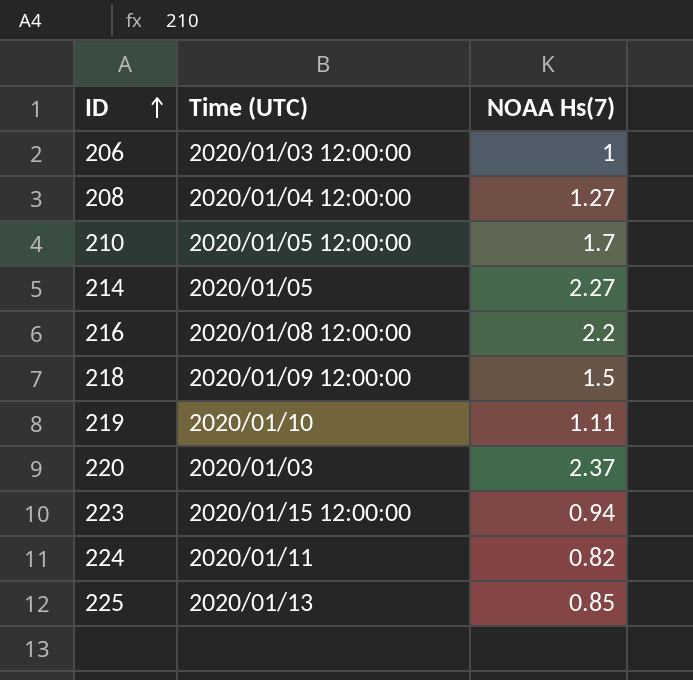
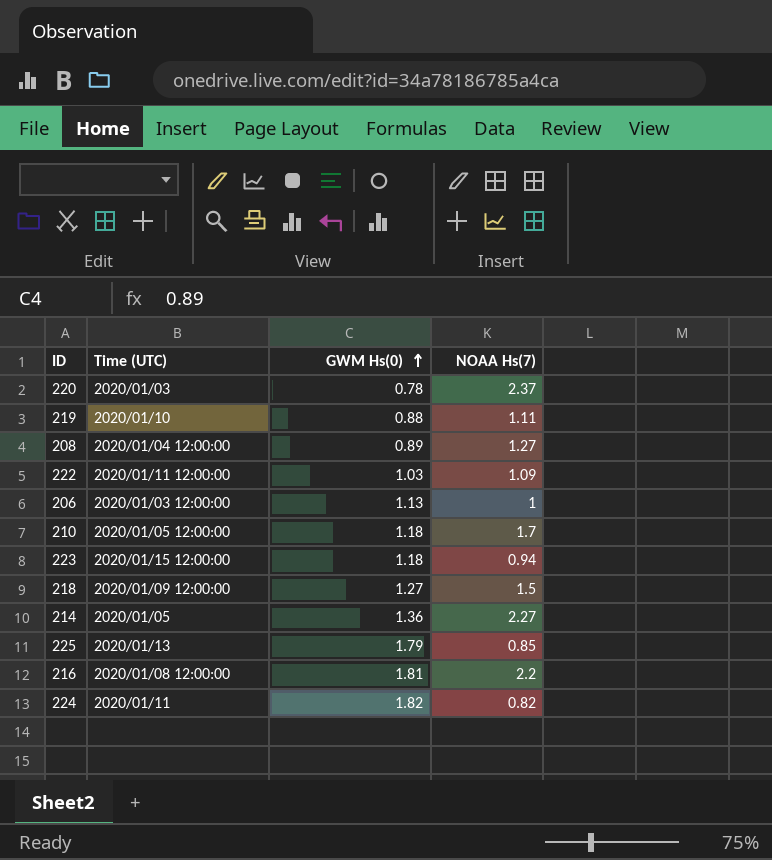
row order: ID ascending -> GWM Hs(0) ascending
column GWM Hs(0) | position: none -> 3
row 222: none -> 2020/01/11 12:00:00 | 1.03 | 1.09

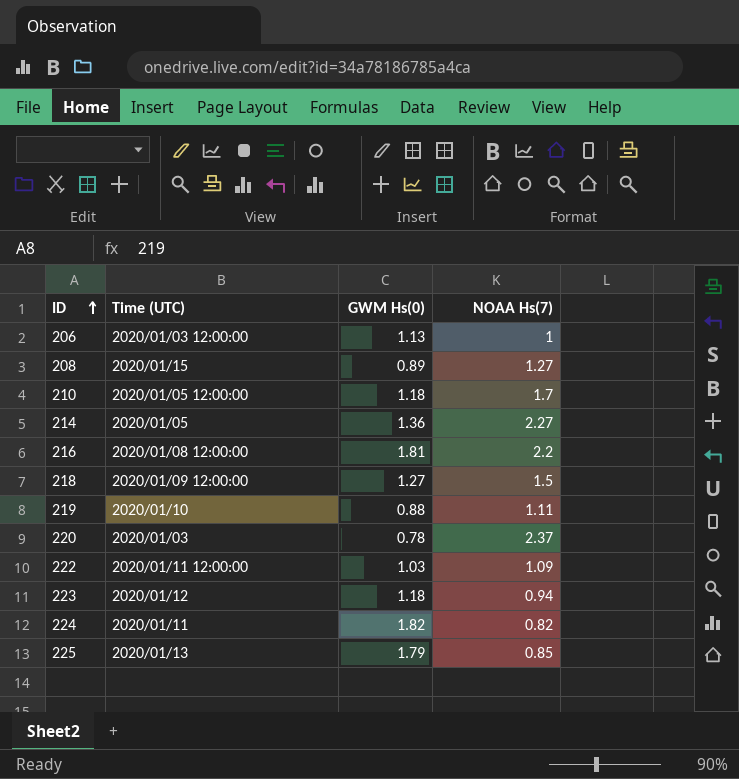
row order: GWM Hs(0) ascending -> ID ascending
208 | Time (UTC): 2020/01/04 12:00:00 -> 2020/01/15
223 | Time (UTC): 2020/01/15 12:00:00 -> 2020/01/12

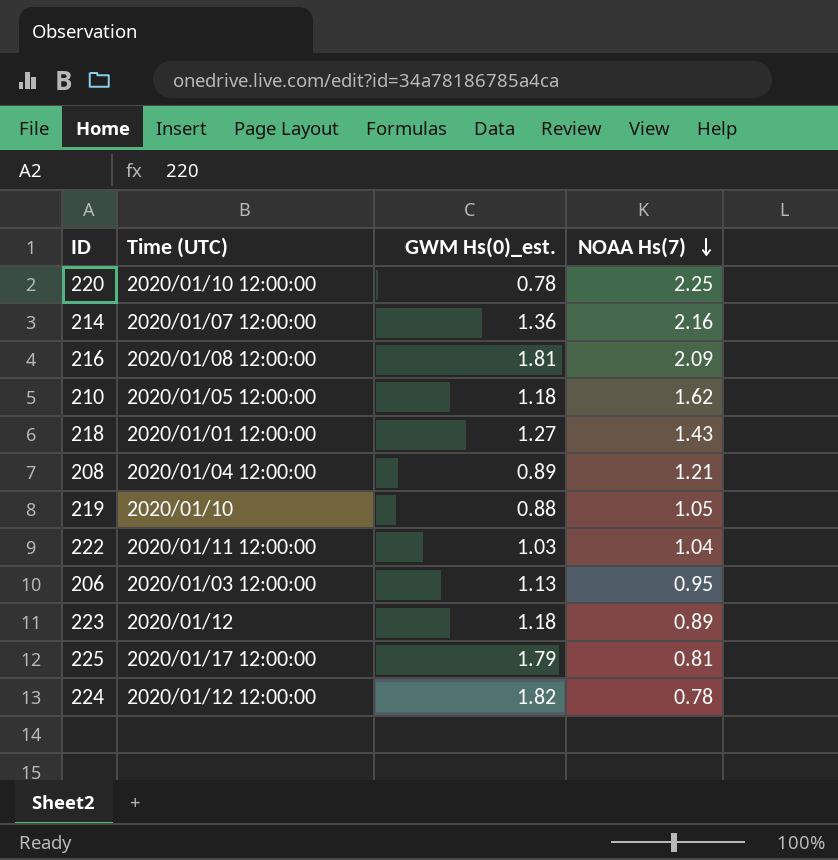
row order: ID ascending -> NOAA Hs(7) descending
column name: GWM Hs(0) -> GWM Hs(0)_est.
220 | Time (UTC): 2020/01/03 -> 2020/01/10 12:00:00
220 | NOAA Hs(7): 2.37 -> 2.25
214 | Time (UTC): 2020/01/05 -> 2020/01/07 12:00:00
214 | NOAA Hs(7): 2.27 -> 2.16
216 | NOAA Hs(7): 2.2 -> 2.09
210 | NOAA Hs(7): 1.7 -> 1.62
218 | Time (UTC): 2020/01/09 12:00:00 -> 2020/01/01 12:00:00
218 | NOAA Hs(7): 1.5 -> 1.43
208 | Time (UTC): 2020/01/15 -> 2020/01/04 12:00:00
208 | NOAA Hs(7): 1.27 -> 1.21
219 | NOAA Hs(7): 1.11 -> 1.05
222 | NOAA Hs(7): 1.09 -> 1.04
206 | NOAA Hs(7): 1 -> 0.95
223 | NOAA Hs(7): 0.94 -> 0.89
225 | Time (UTC): 2020/01/13 -> 2020/01/17 12:00:00
225 | NOAA Hs(7): 0.85 -> 0.81
224 | Time (UTC): 2020/01/11 -> 2020/01/12 12:00:00
224 | NOAA Hs(7): 0.82 -> 0.78

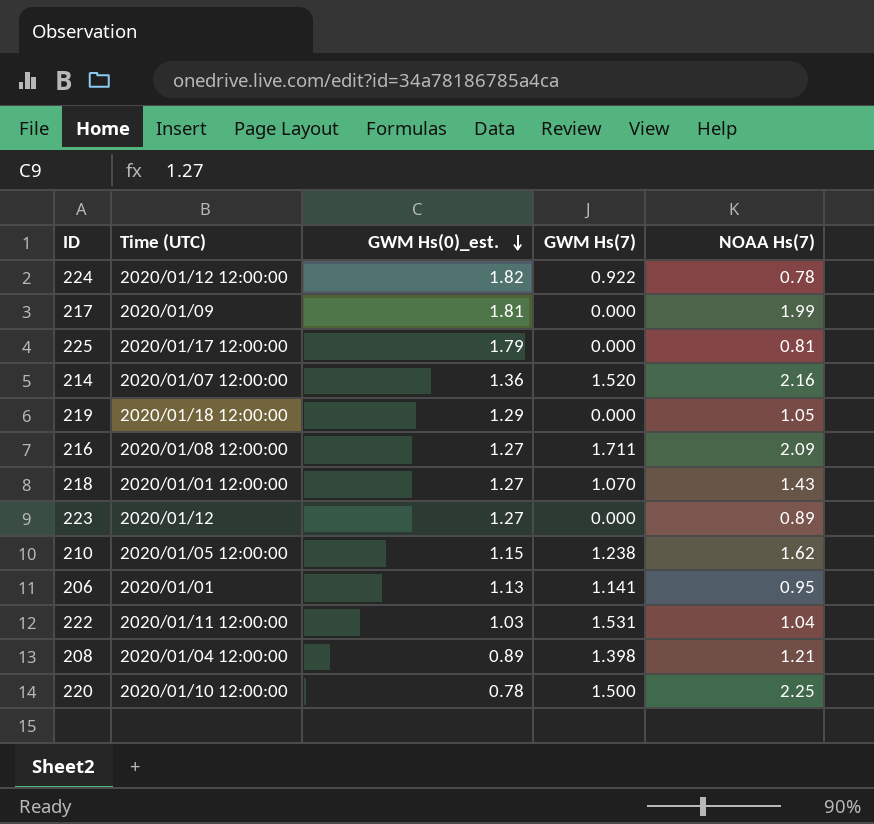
row order: NOAA Hs(7) descending -> GWM Hs(0)_est. descending
column GWM Hs(7) | position: none -> 4
row 217: none -> 2020/01/09 | 1.81 | 0.000 | 1.99
219 | Time (UTC): 2020/01/10 -> 2020/01/18 12:00:00
219 | GWM Hs(0)_est.: 0.88 -> 1.29
216 | GWM Hs(0)_est.: 1.81 -> 1.27
223 | GWM Hs(0)_est.: 1.18 -> 1.27
210 | GWM Hs(0)_est.: 1.18 -> 1.15
206 | Time (UTC): 2020/01/03 12:00:00 -> 2020/01/01

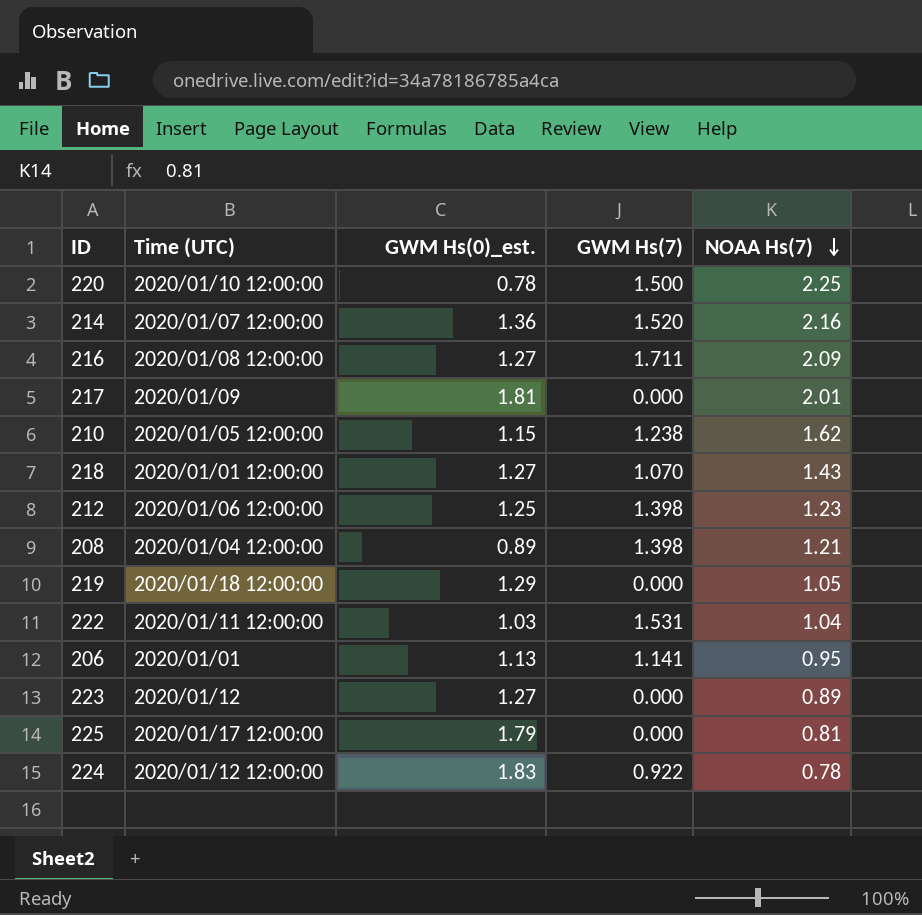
row order: GWM Hs(0)_est. descending -> NOAA Hs(7) descending
217 | NOAA Hs(7): 1.99 -> 2.01
row 212: none -> 2020/01/06 12:00:00 | 1.25 | 1.398 | 1.23
224 | GWM Hs(0)_est.: 1.82 -> 1.83

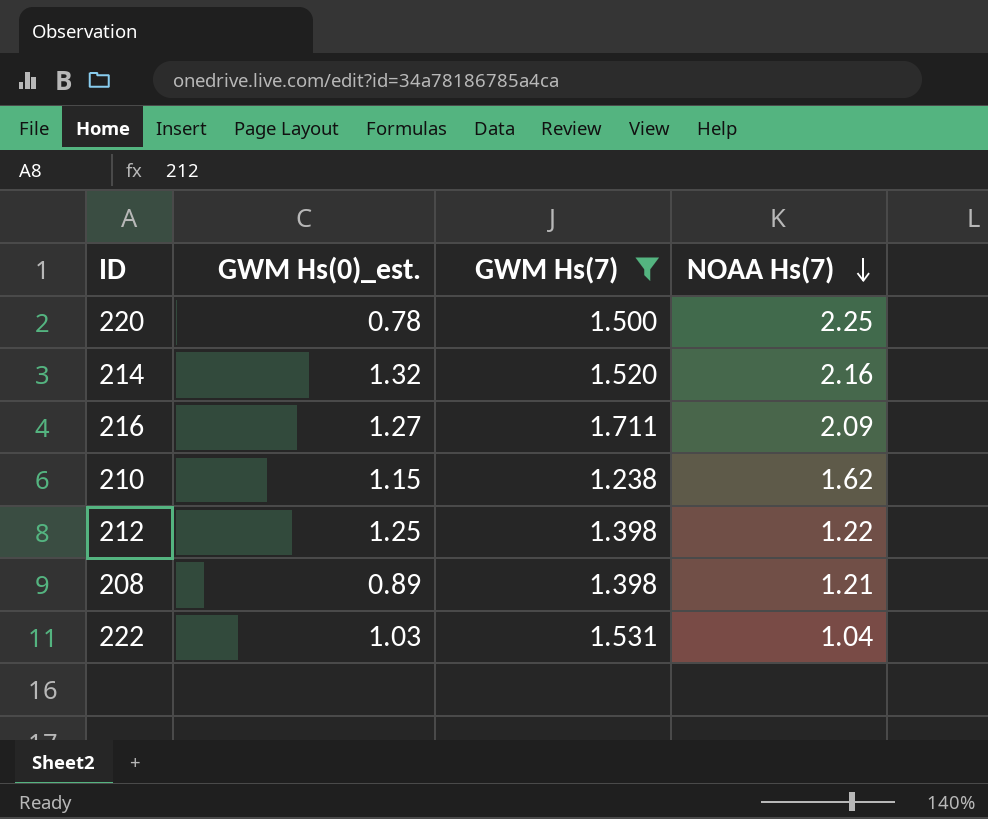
filter: none -> GWM Hs(7) >= 1.238
column Time (UTC) | position: 2 -> none
214 | GWM Hs(0)_est.: 1.36 -> 1.32
212 | NOAA Hs(7): 1.23 -> 1.22

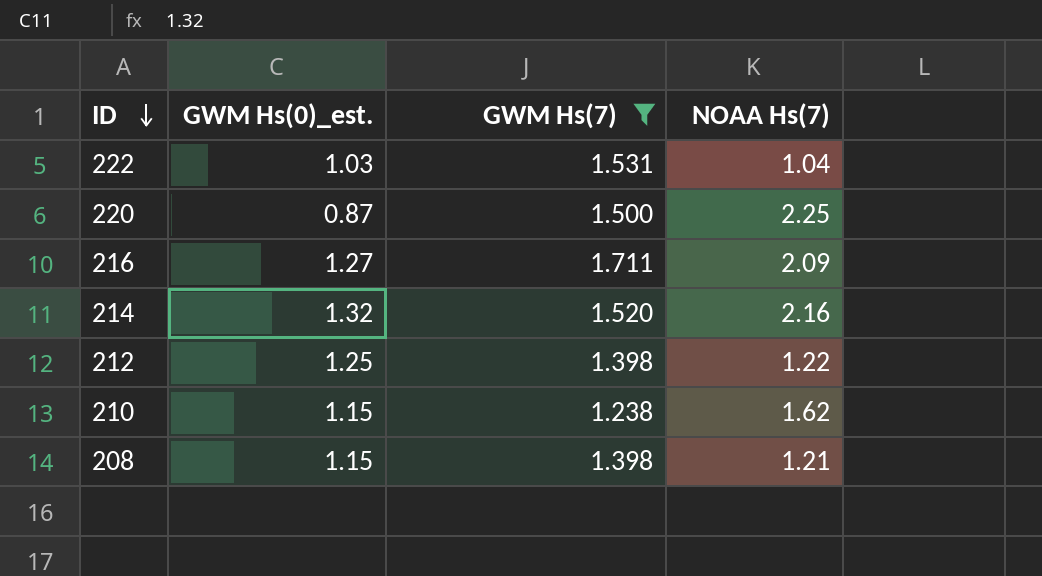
row order: NOAA Hs(7) descending -> ID descending
220 | GWM Hs(0)_est.: 0.78 -> 0.87
208 | GWM Hs(0)_est.: 0.89 -> 1.15

